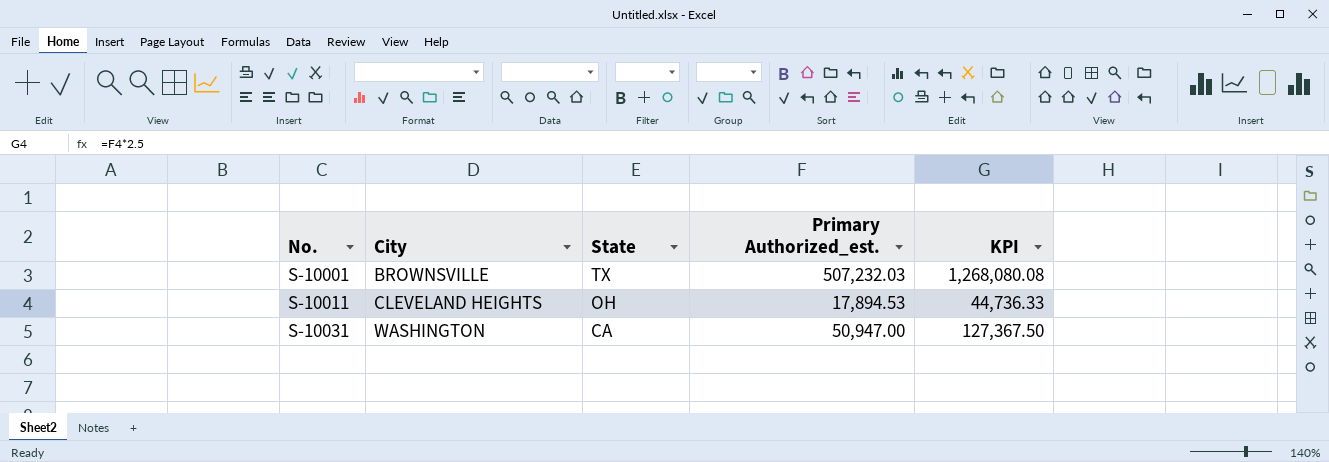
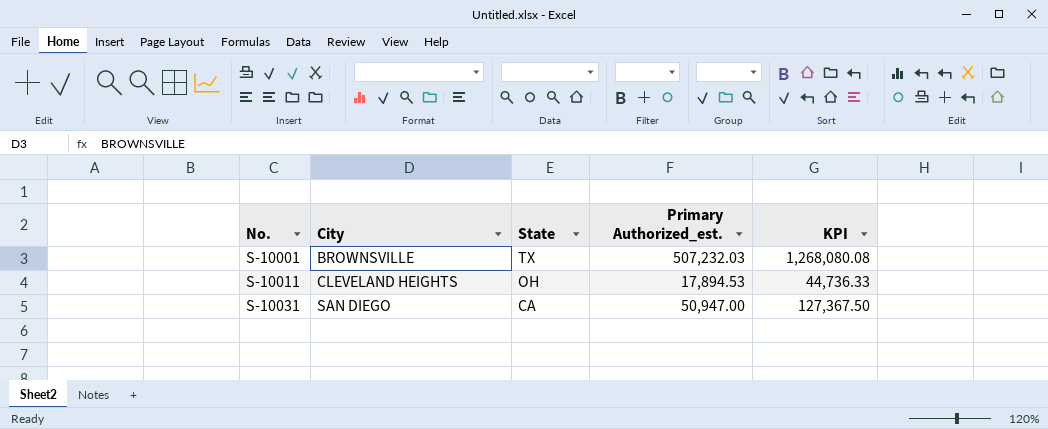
S-10031 | City: WASHINGTON -> SAN DIEGO

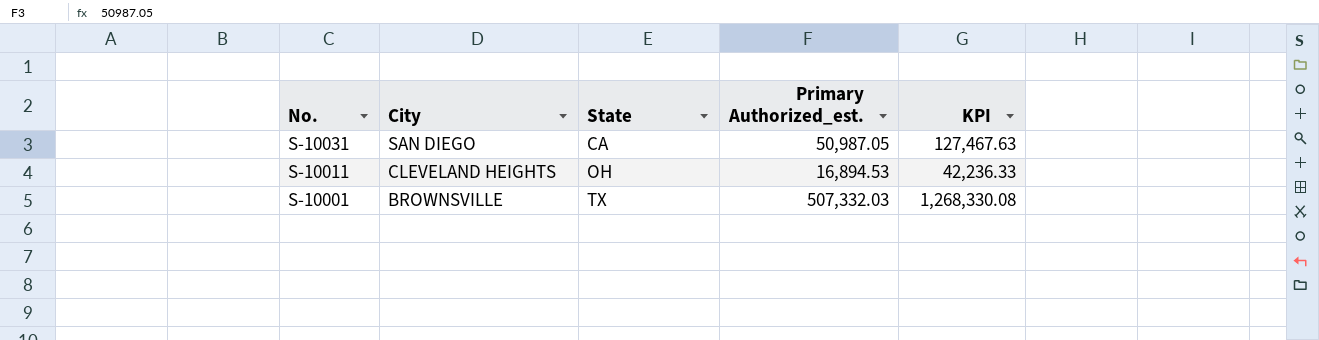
row order: No. ascending -> No. descending
S-10031 | Primary Authorized_est.: 50,947.00 -> 50,987.05
S-10031 | KPI: 127,367.50 -> 127,467.63
S-10011 | Primary Authorized_est.: 17,894.53 -> 16,894.53
S-10011 | KPI: 44,736.33 -> 42,236.33
S-10001 | Primary Authorized_est.: 507,232.03 -> 507,332.03
S-10001 | KPI: 1,268,080.08 -> 1,268,330.08

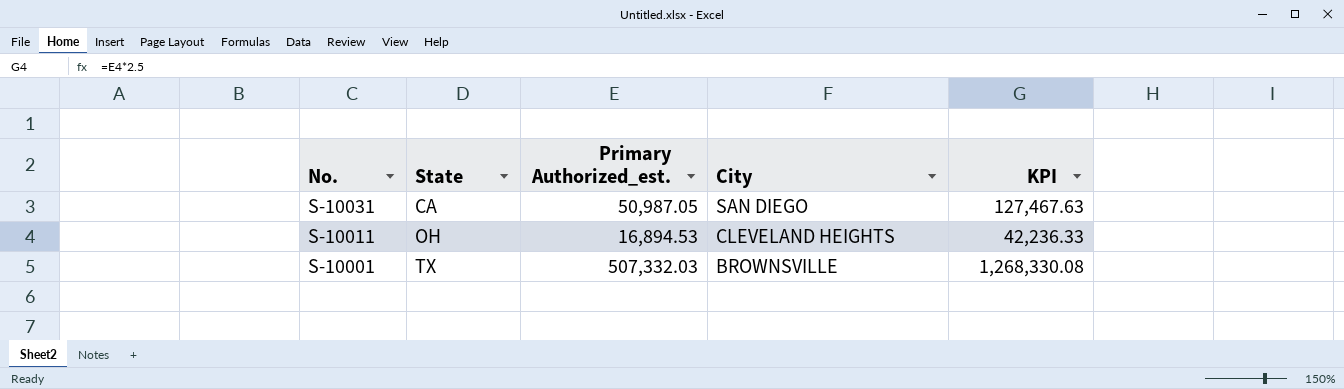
column City | position: 2 -> 4

